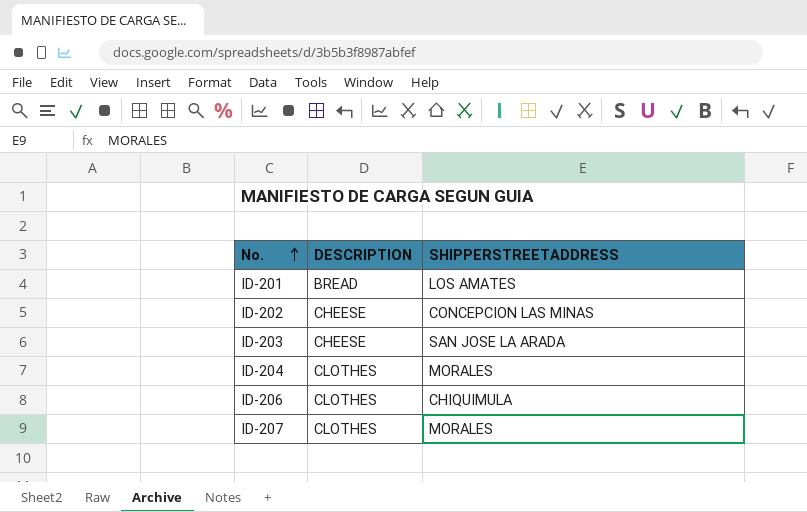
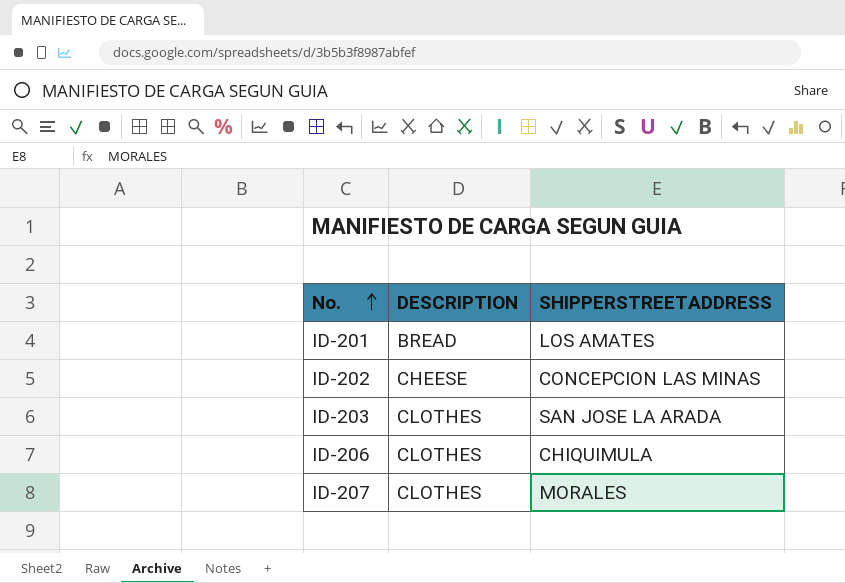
row ID-204: CLOTHES | MORALES -> none
ID-203 | DESCRIPTION: CHEESE -> CLOTHES

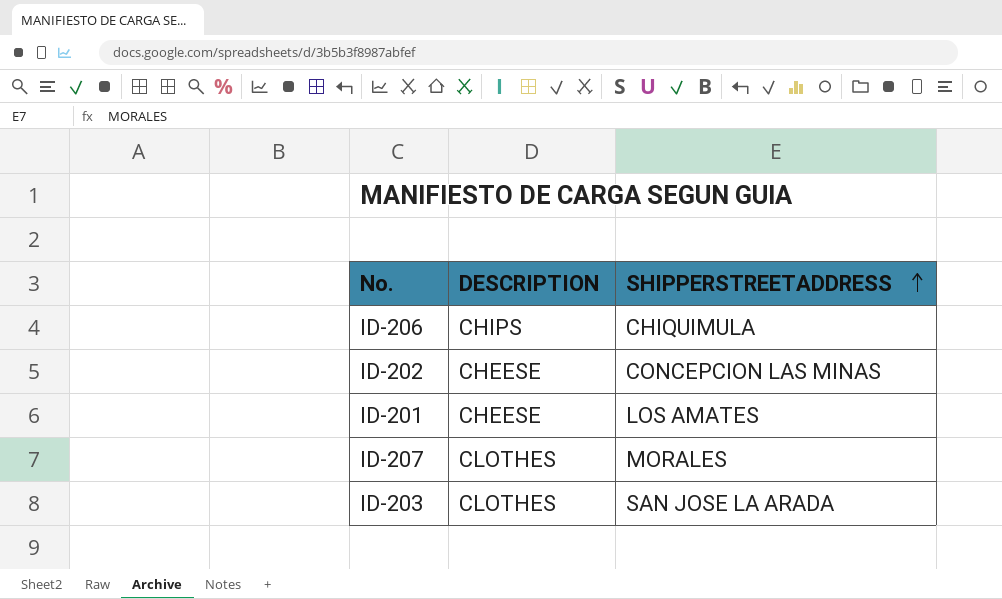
row order: No. ascending -> SHIPPERSTREETADDRESS ascending
ID-206 | DESCRIPTION: CLOTHES -> CHIPS
ID-201 | DESCRIPTION: BREAD -> CHEESE

